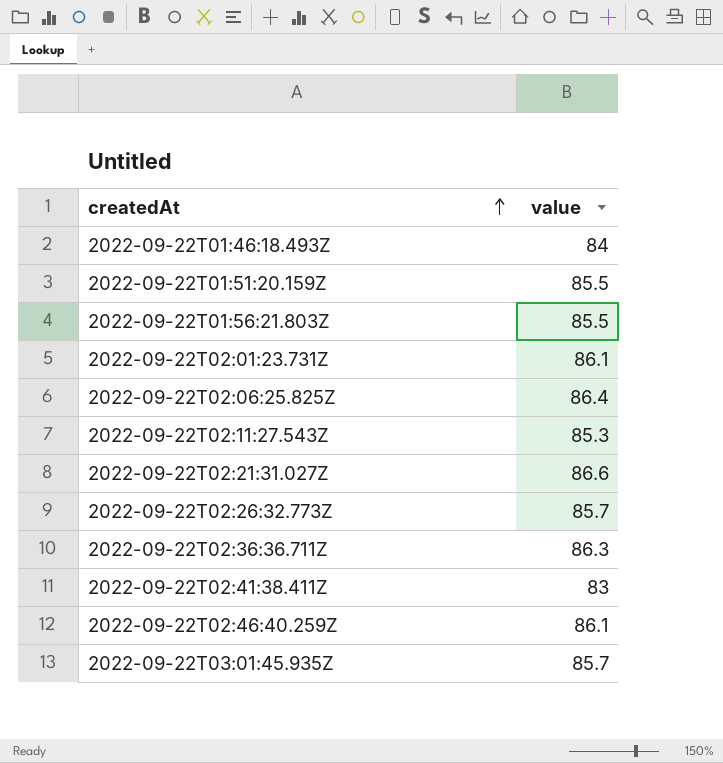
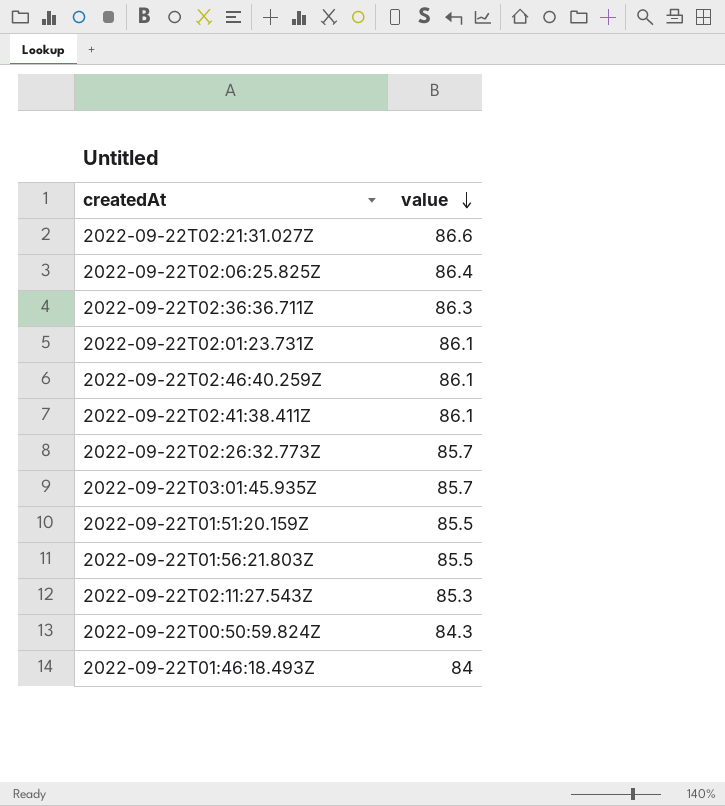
row order: createdAt ascending -> value descending
2022-09-22T02:41:38.411Z | value: 83 -> 86.1
row 2022-09-22T00:50:59.824Z: none -> 84.3

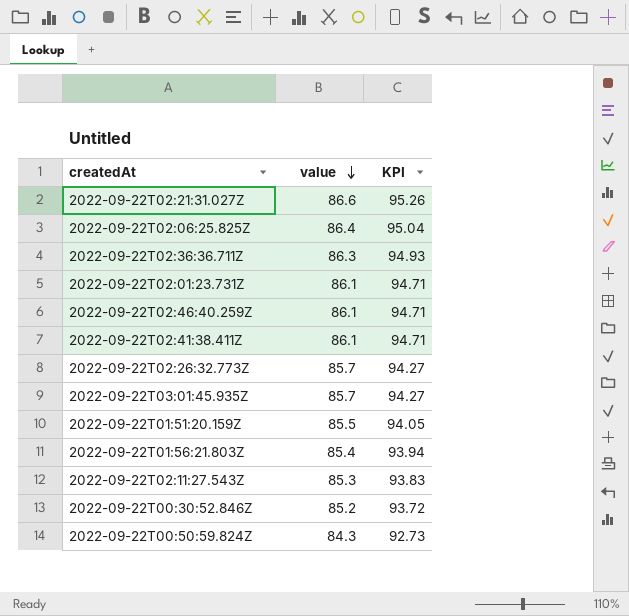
column KPI | formula: none -> [value] * 1.1
row 2022-09-22T01:46:18.493Z: 84 -> none
2022-09-22T01:56:21.803Z | value: 85.5 -> 85.4
row 2022-09-22T00:30:52.846Z: none -> 85.2 | 93.72

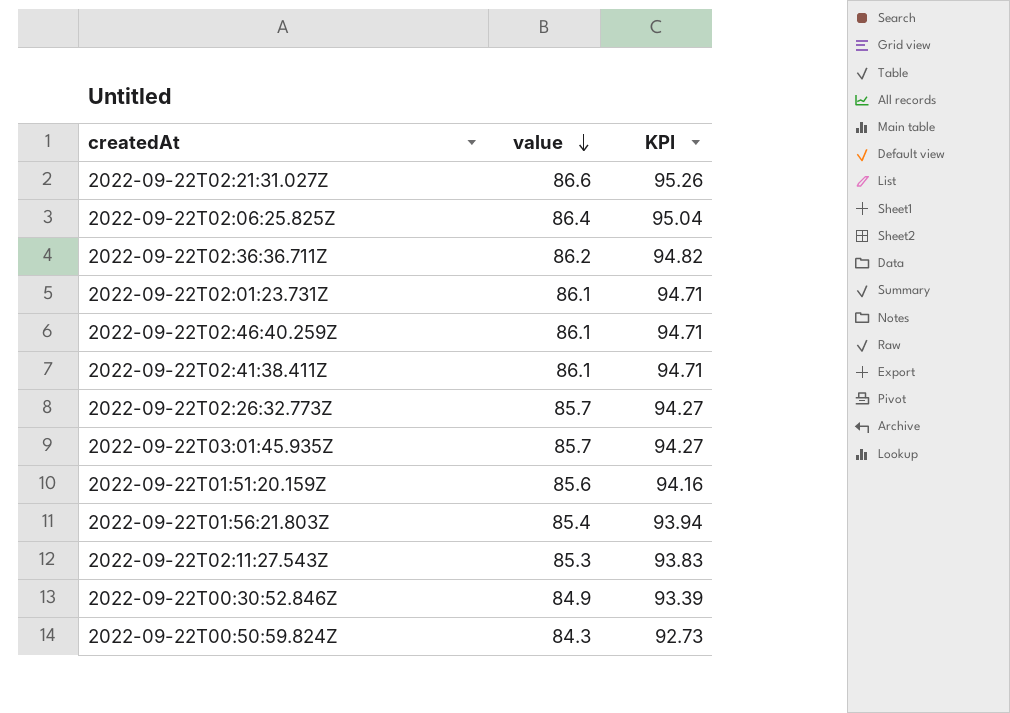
2022-09-22T02:36:36.711Z | value: 86.3 -> 86.2
2022-09-22T02:36:36.711Z | KPI: 94.93 -> 94.82
2022-09-22T01:51:20.159Z | value: 85.5 -> 85.6
2022-09-22T01:51:20.159Z | KPI: 94.05 -> 94.16
2022-09-22T00:30:52.846Z | value: 85.2 -> 84.9
2022-09-22T00:30:52.846Z | KPI: 93.72 -> 93.39

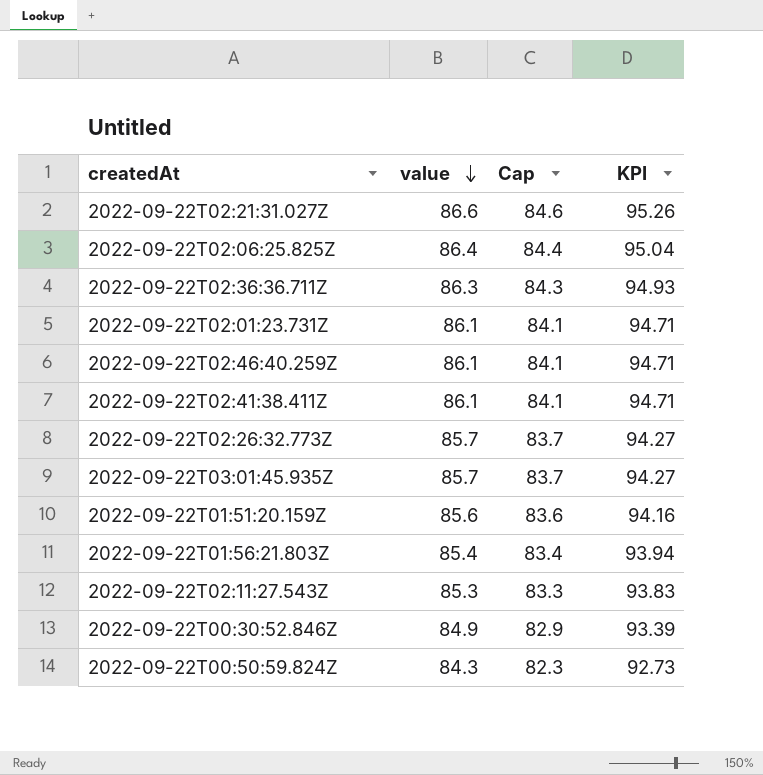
column Cap | formula: none -> [value] - 2
2022-09-22T02:36:36.711Z | value: 86.2 -> 86.3
2022-09-22T02:36:36.711Z | KPI: 94.82 -> 94.93

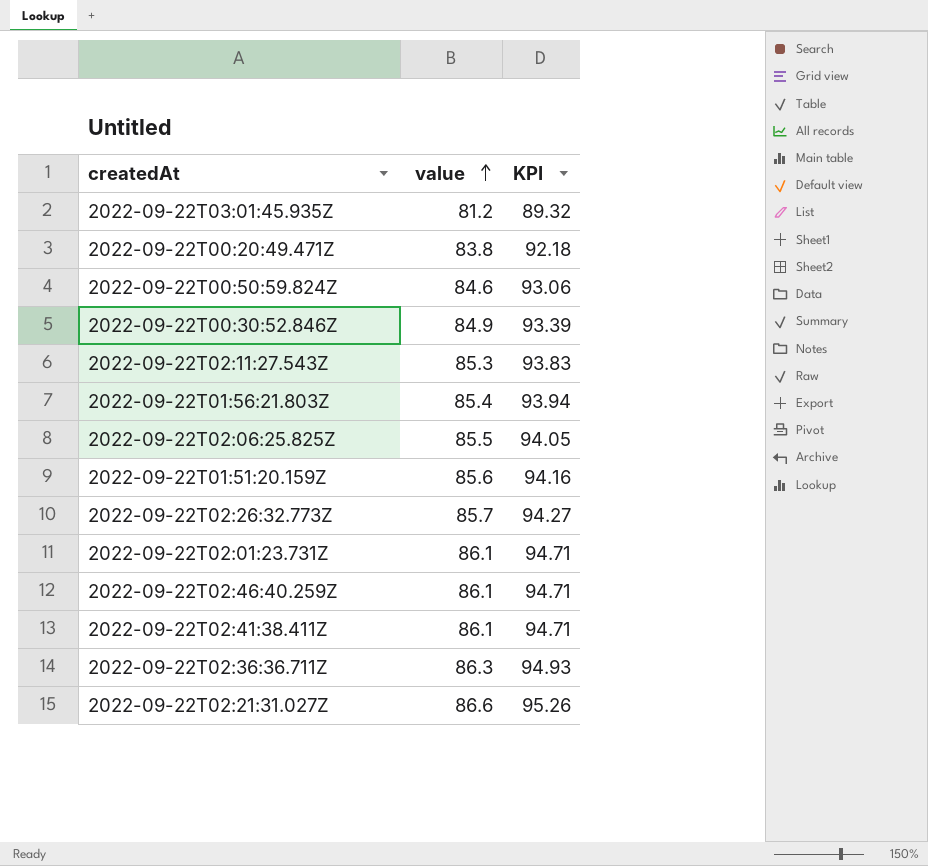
row order: value descending -> value ascending
column Cap | formula: [value] - 2 -> none
2022-09-22T03:01:45.935Z | value: 85.7 -> 81.2
2022-09-22T03:01:45.935Z | KPI: 94.27 -> 89.32
row 2022-09-22T00:20:49.471Z: none -> 83.8 | 92.18
2022-09-22T00:50:59.824Z | value: 84.3 -> 84.6
2022-09-22T00:50:59.824Z | KPI: 92.73 -> 93.06
2022-09-22T02:06:25.825Z | value: 86.4 -> 85.5
2022-09-22T02:06:25.825Z | KPI: 95.04 -> 94.05

